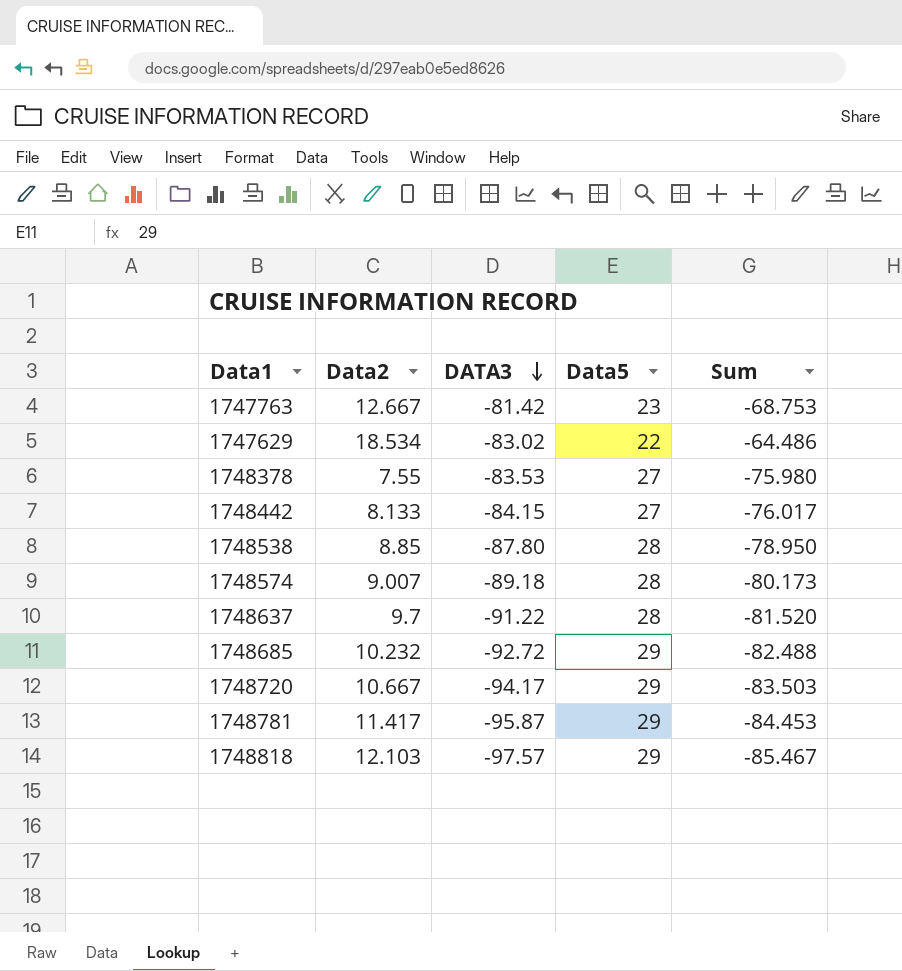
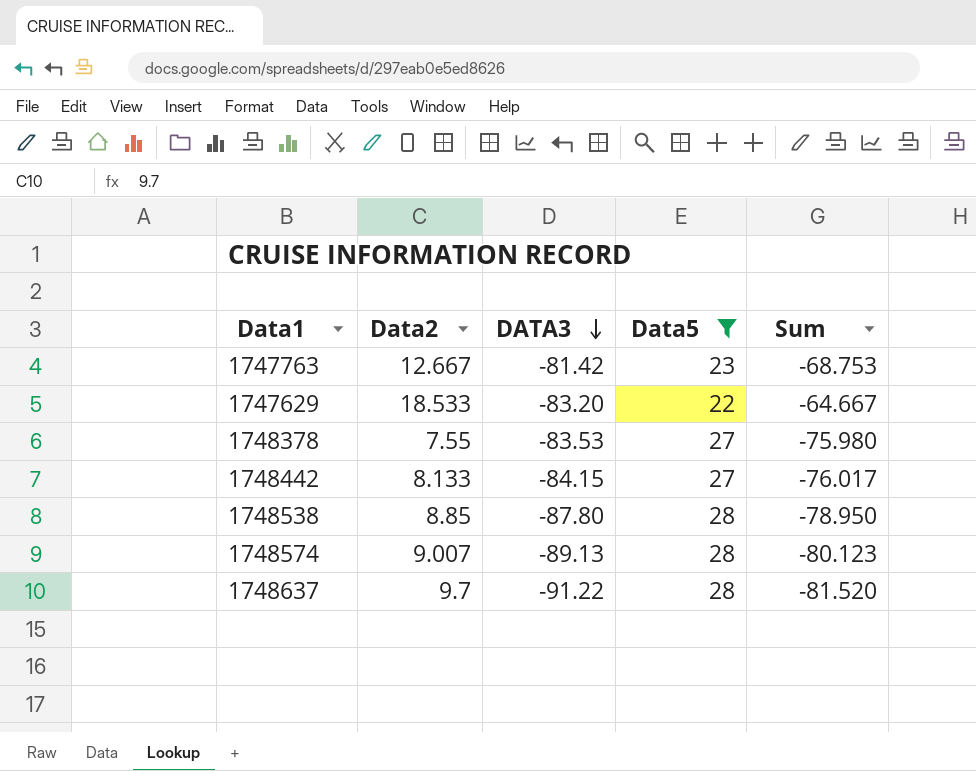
filter: none -> Data5 != 29
1747629 | Data2: 18.534 -> 18.533
1747629 | DATA3: -83.02 -> -83.20
1747629 | Sum: -64.486 -> -64.667
1748574 | DATA3: -89.18 -> -89.13
1748574 | Sum: -80.173 -> -80.123

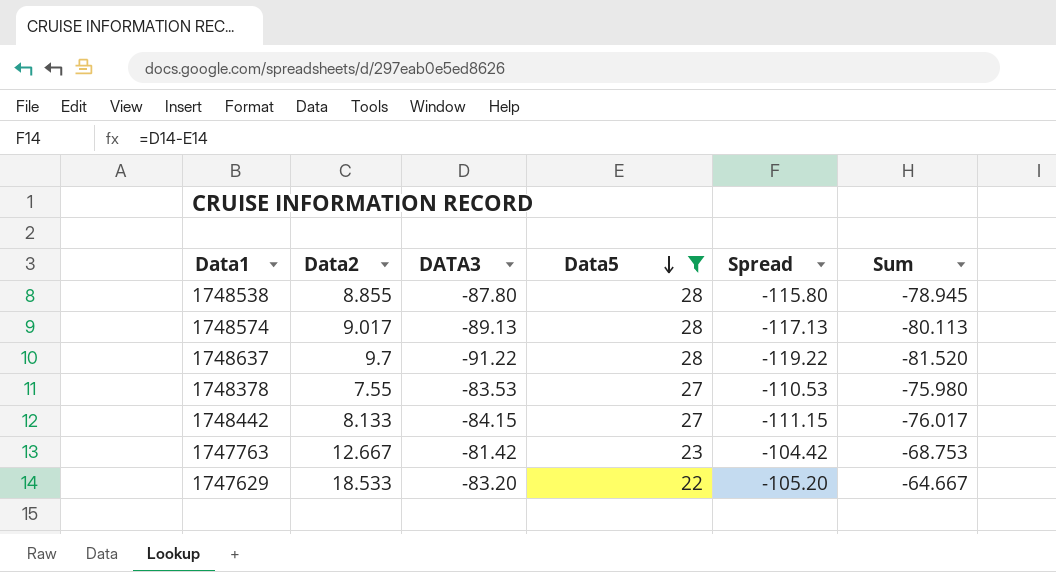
row order: DATA3 descending -> Data5 descending
column Spread | formula: none -> [DATA3] - [Data5]
1748538 | Data2: 8.85 -> 8.855
1748538 | Sum: -78.950 -> -78.945
1748574 | Data2: 9.007 -> 9.017
1748574 | Sum: -80.123 -> -80.113

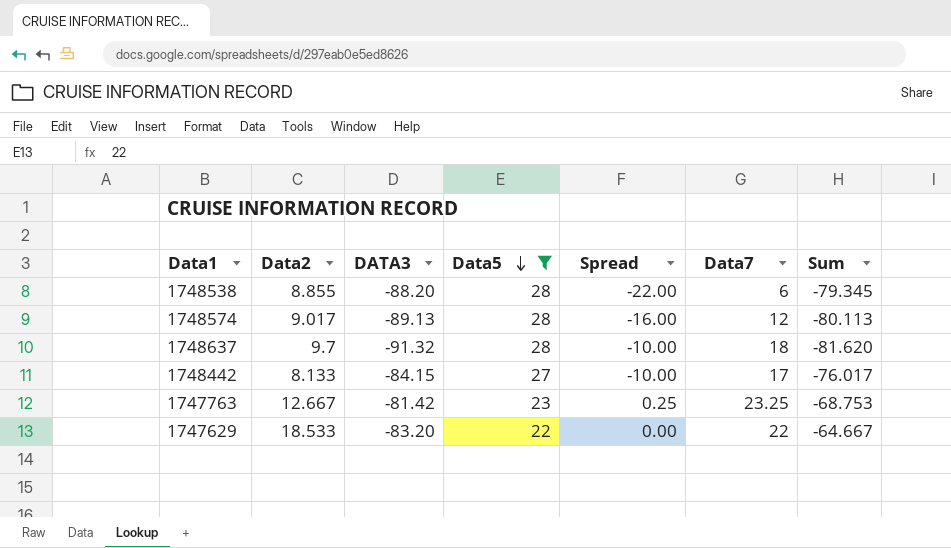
column Spread | formula: [DATA3] - [Data5] -> [Data7] - [Data5]
column Data7 | position: none -> 6
row 1748378: 7.55 | -83.53 | 27 | -110.53 | -75.980 -> none
1748538 | DATA3: -87.80 -> -88.20
1748538 | Sum: -78.945 -> -79.345
1748637 | DATA3: -91.22 -> -91.32
1748637 | Sum: -81.520 -> -81.620

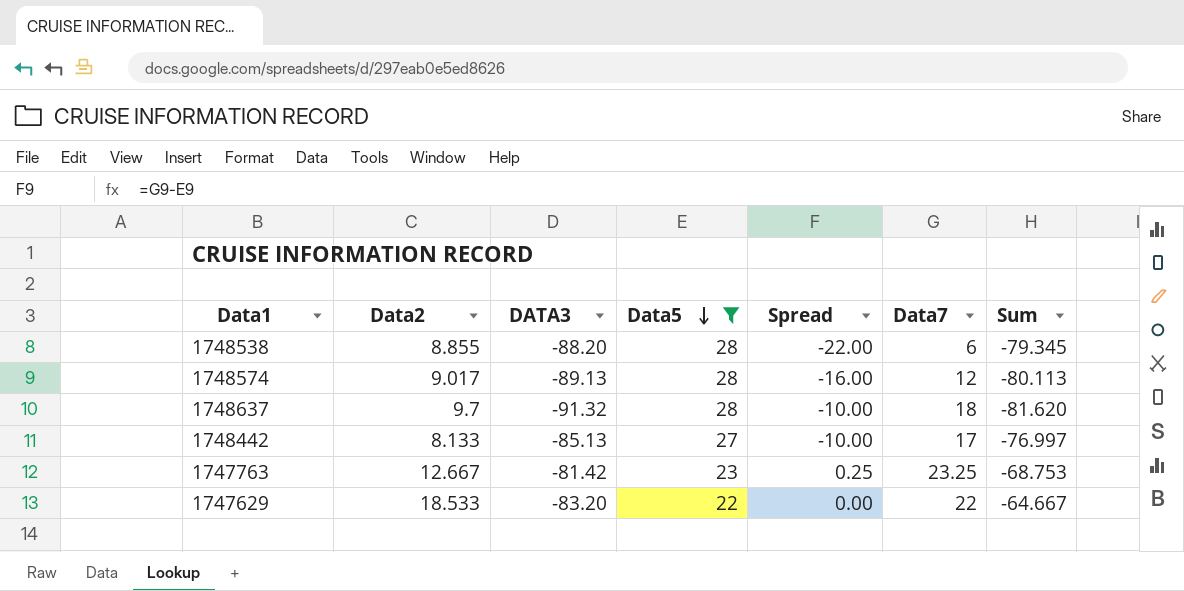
1748442 | DATA3: -84.15 -> -85.13
1748442 | Sum: -76.017 -> -76.997

